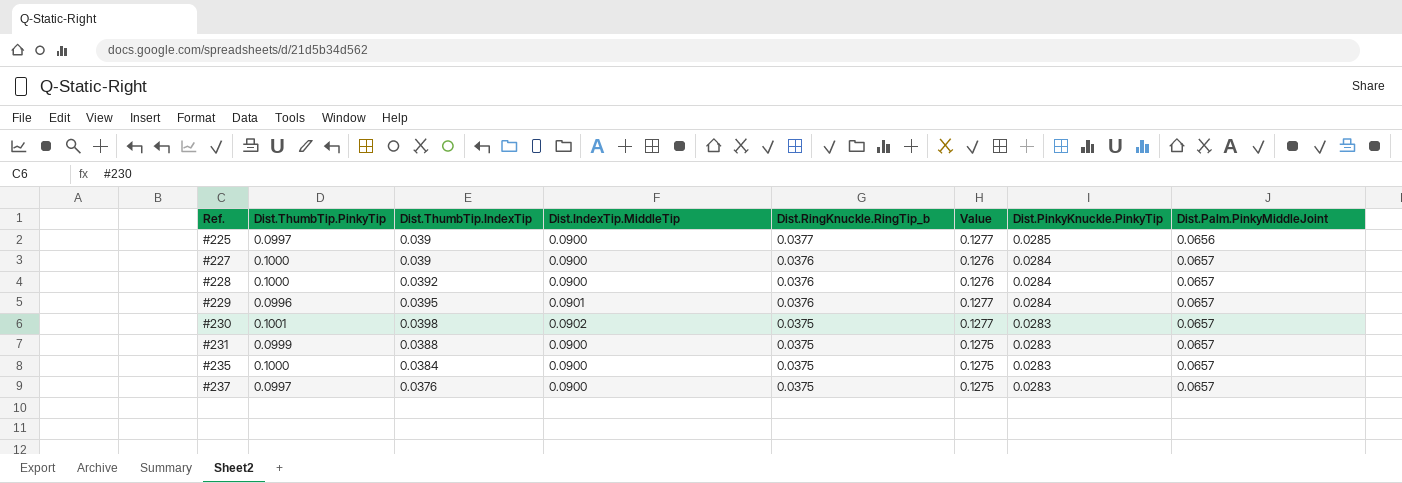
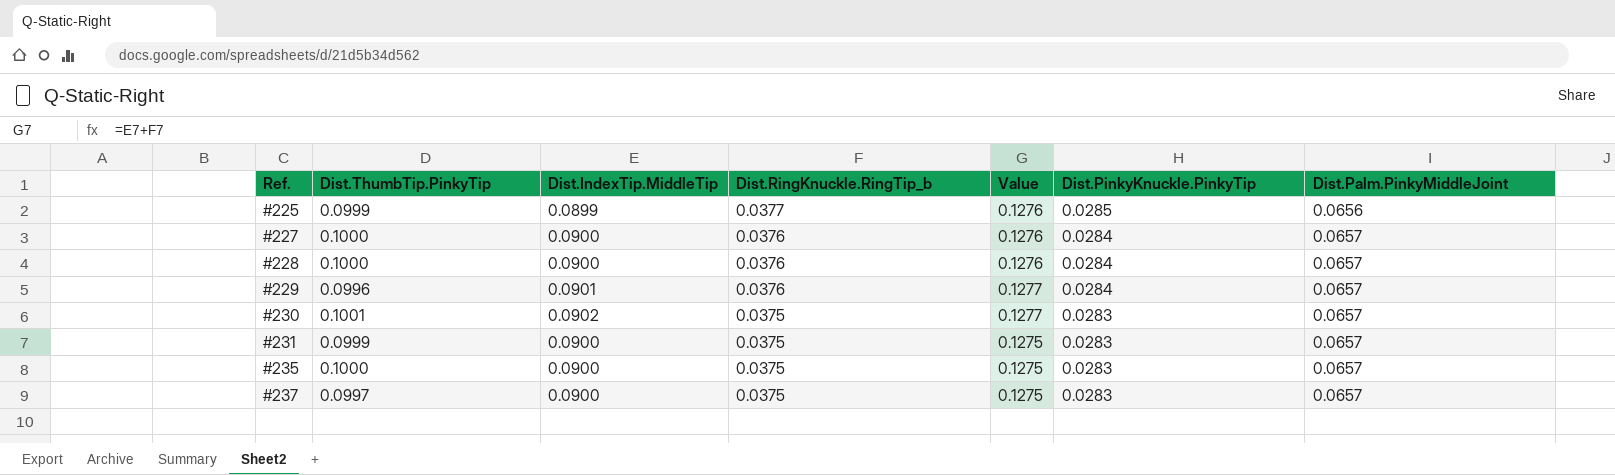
column Dist.ThumbTip.IndexTip | position: 3 -> none
#225 | Dist.ThumbTip.PinkyTip: 0.0997 -> 0.0999
#225 | Dist.IndexTip.MiddleTip: 0.0900 -> 0.0899
#225 | Value: 0.1277 -> 0.1276

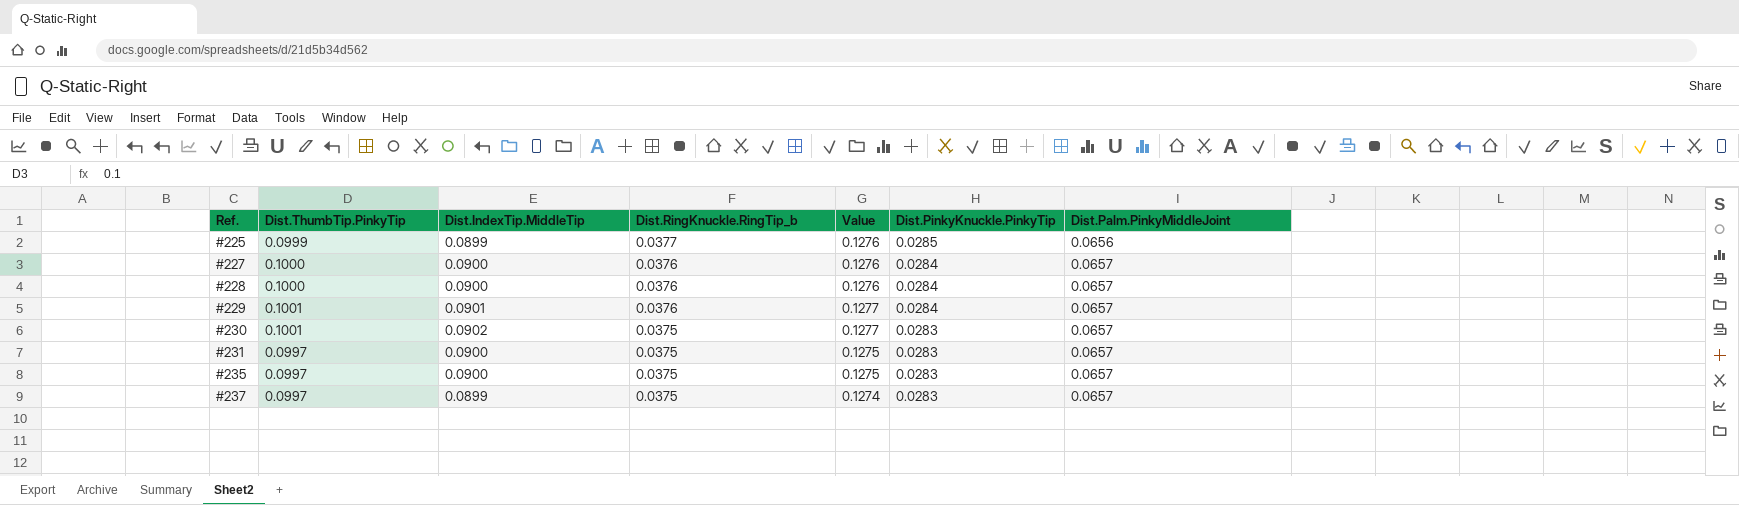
#229 | Dist.ThumbTip.PinkyTip: 0.0996 -> 0.1001
#231 | Dist.ThumbTip.PinkyTip: 0.0999 -> 0.0997
#235 | Dist.ThumbTip.PinkyTip: 0.1000 -> 0.0997
#237 | Dist.IndexTip.MiddleTip: 0.0900 -> 0.0899
#237 | Value: 0.1275 -> 0.1274

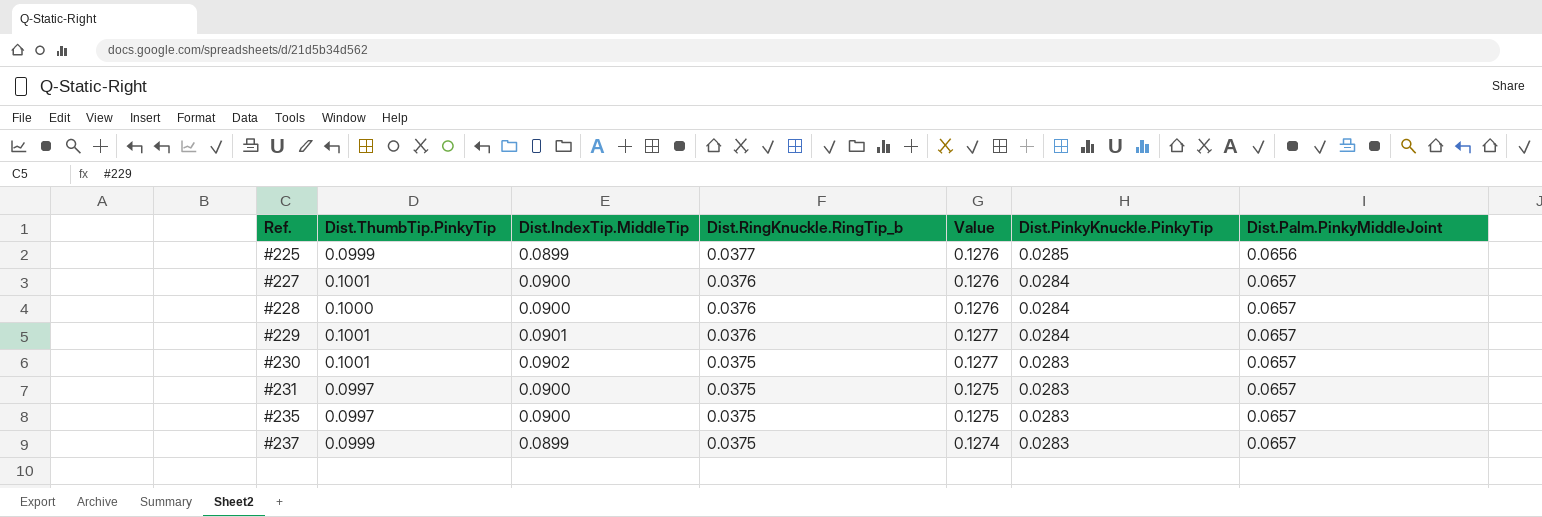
#227 | Dist.ThumbTip.PinkyTip: 0.1000 -> 0.1001
#237 | Dist.ThumbTip.PinkyTip: 0.0997 -> 0.0999

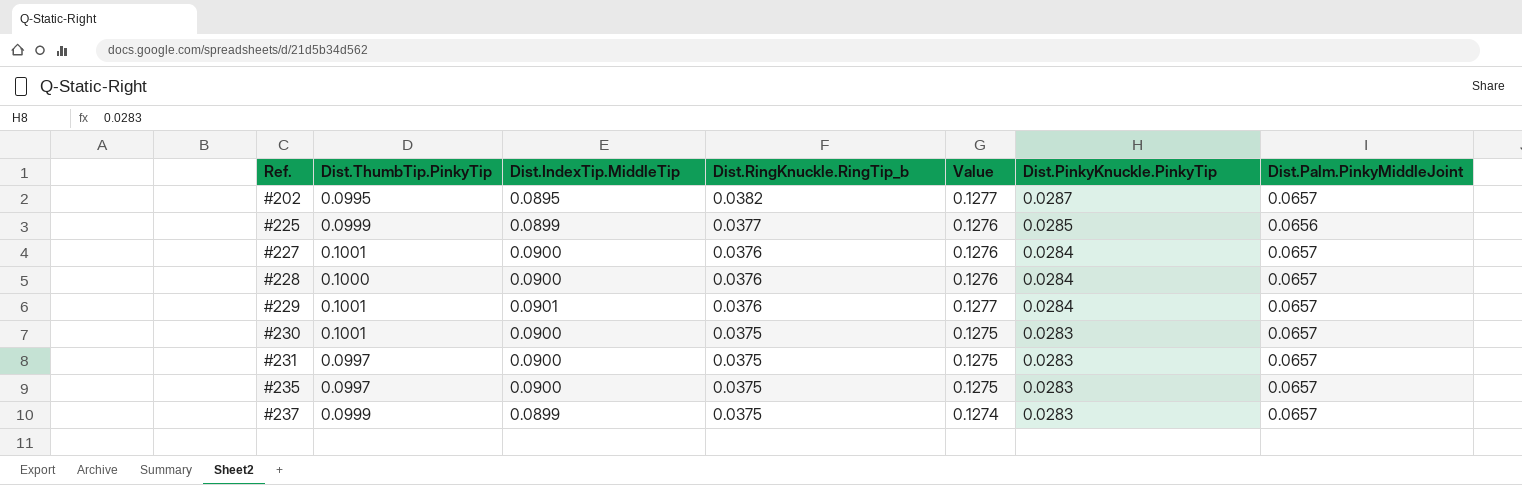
row #202: none -> 0.0995 | 0.0895 | 0.0382 | 0.1277 | 0.0287 | 0.0657
#230 | Dist.IndexTip.MiddleTip: 0.0902 -> 0.0900
#230 | Value: 0.1277 -> 0.1275

